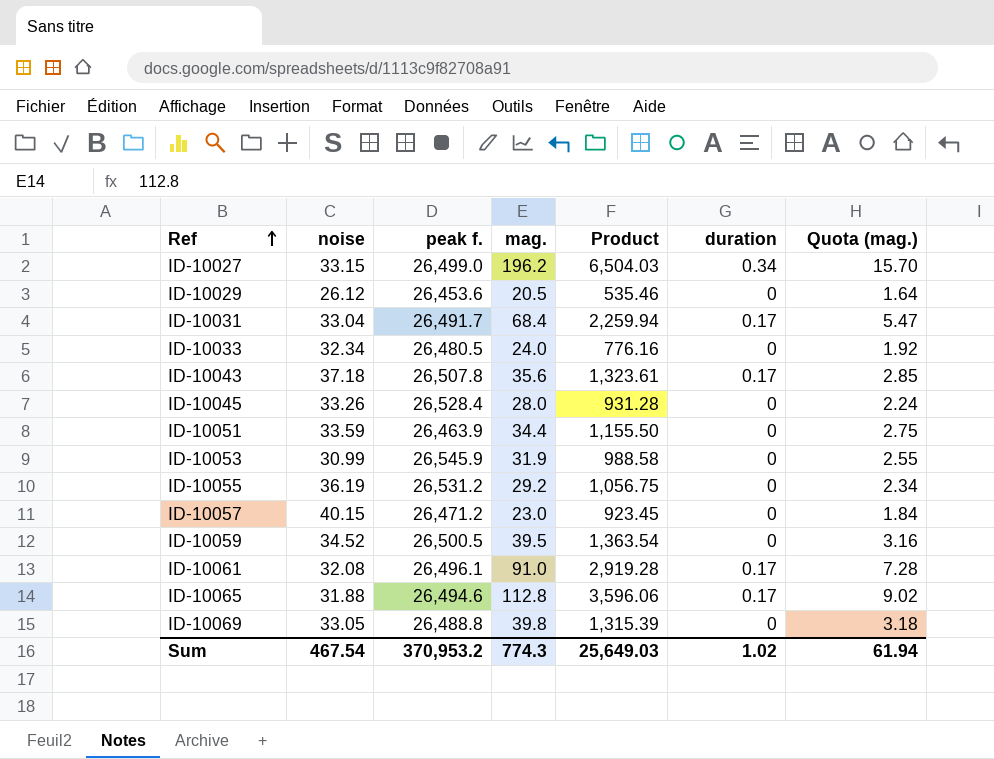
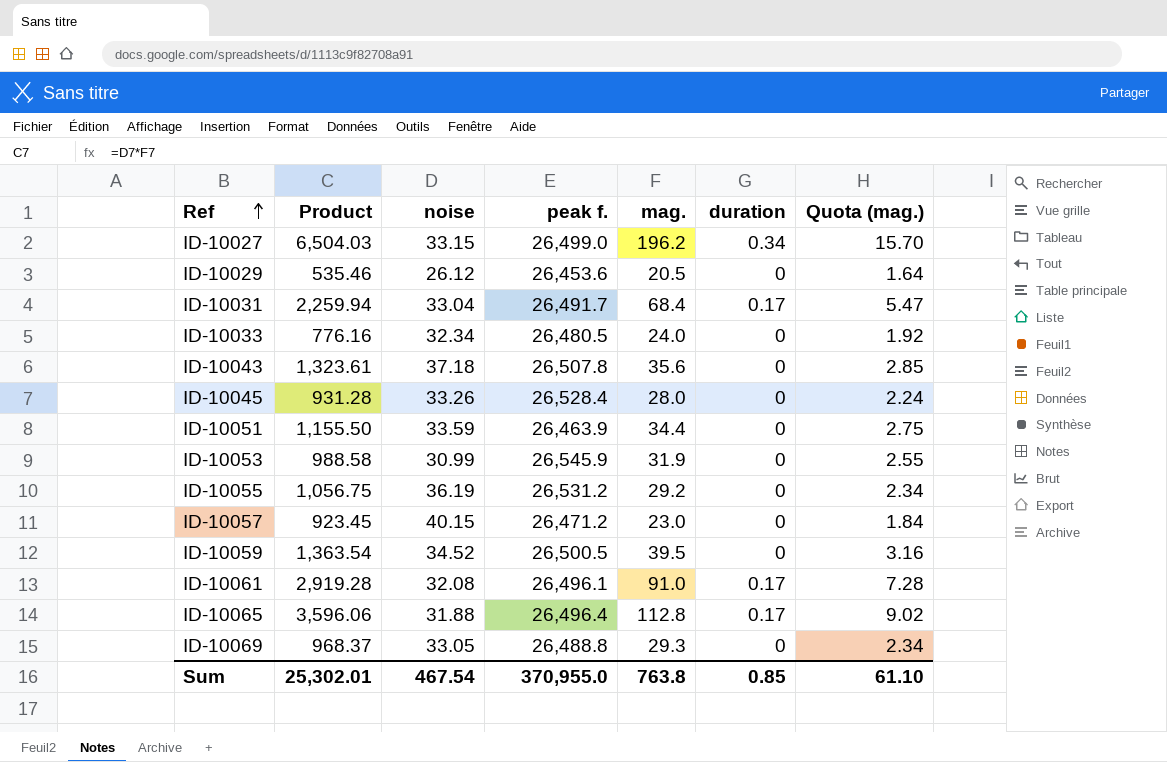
column Product | position: 5 -> 2
ID-10043 | duration: 0.17 -> 0
ID-10065 | peak f.: 26,494.6 -> 26,496.4
ID-10069 | Product: 1,315.39 -> 968.37
ID-10069 | mag.: 39.8 -> 29.3
ID-10069 | Quota (mag.): 3.18 -> 2.34
Sum | Product: 25,649.03 -> 25,302.01
Sum | peak f.: 370,953.2 -> 370,955.0
Sum | mag.: 774.3 -> 763.8
Sum | duration: 1.02 -> 0.85
Sum | Quota (mag.): 61.94 -> 61.10

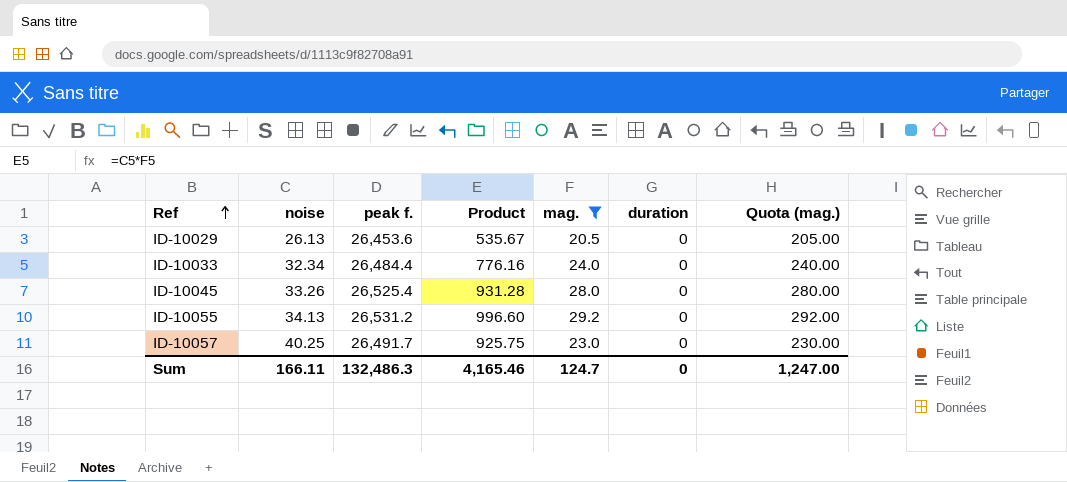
filter: none -> mag. <= 29.2
column Product | position: 2 -> 4
column Quota (mag.) | formula: [mag.] * 0.08 -> [mag.] * 10
ID-10029 | noise: 26.12 -> 26.13
ID-10029 | Product: 535.46 -> 535.67
ID-10033 | peak f.: 26,480.5 -> 26,484.4
ID-10045 | peak f.: 26,528.4 -> 26,525.4
ID-10055 | noise: 36.19 -> 34.13
ID-10055 | Product: 1,056.75 -> 996.60
ID-10057 | noise: 40.15 -> 40.25
ID-10057 | peak f.: 26,471.2 -> 26,491.7
ID-10057 | Product: 923.45 -> 925.75
Sum | noise: 467.54 -> 166.11
Sum | peak f.: 370,955.0 -> 132,486.3
Sum | Product: 25,302.01 -> 4,165.46
Sum | mag.: 763.8 -> 124.7
Sum | duration: 0.85 -> 0
Sum | Quota (mag.): 61.10 -> 1,247.00

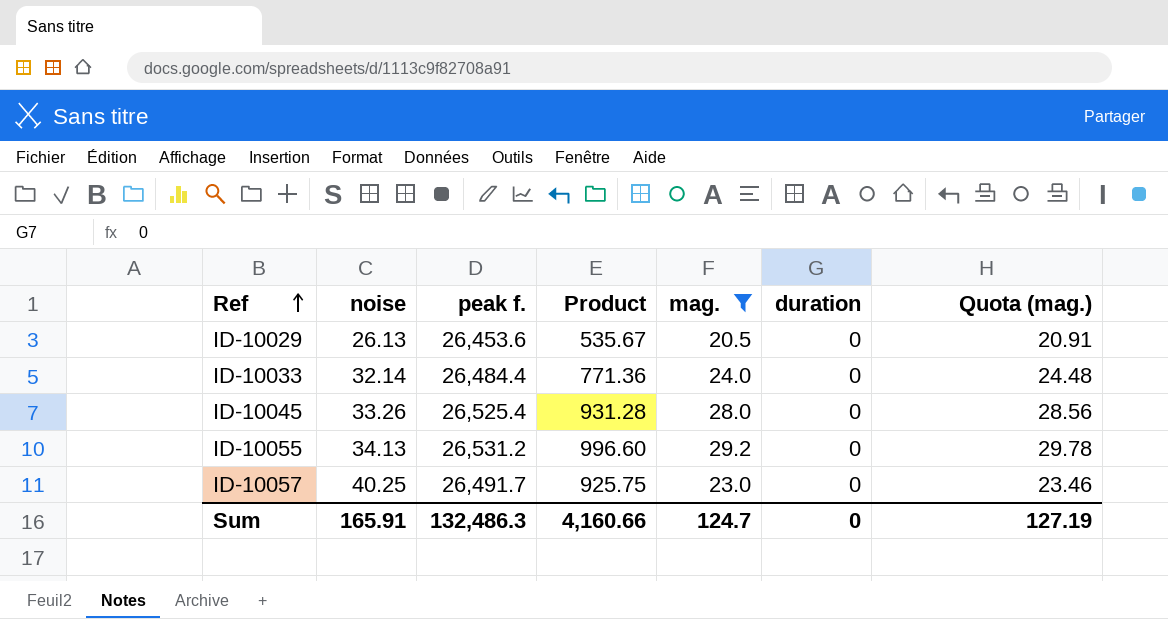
column Quota (mag.) | formula: [mag.] * 10 -> [mag.] * 1.02
ID-10033 | noise: 32.34 -> 32.14
ID-10033 | Product: 776.16 -> 771.36
Sum | noise: 166.11 -> 165.91
Sum | Product: 4,165.46 -> 4,160.66
Sum | Quota (mag.): 1,247.00 -> 127.19

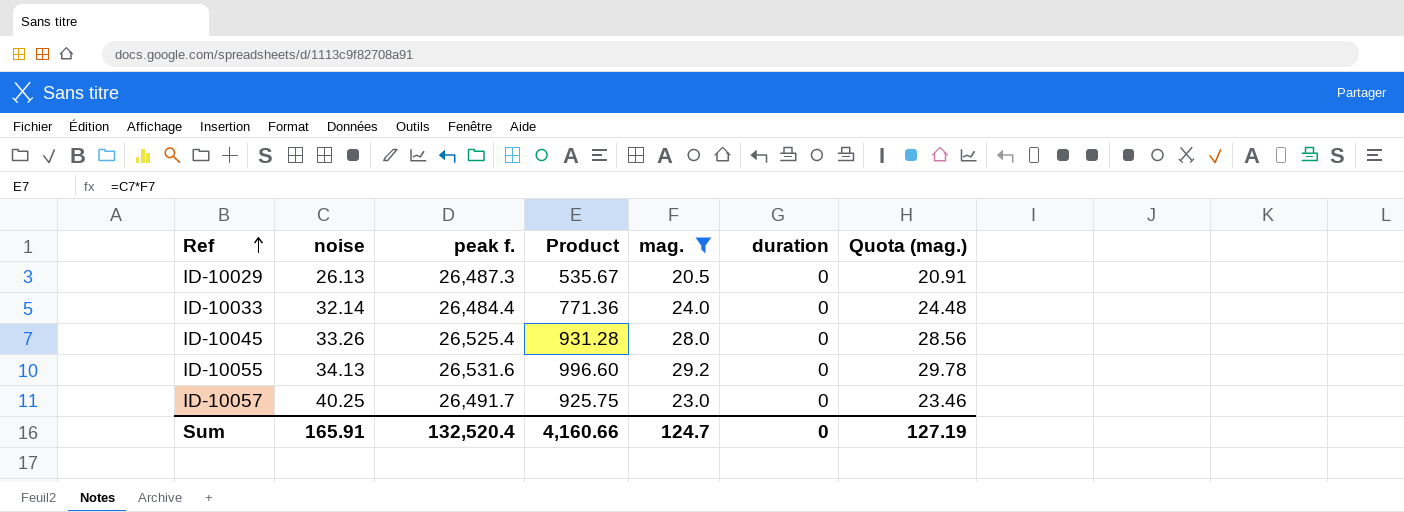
ID-10029 | peak f.: 26,453.6 -> 26,487.3
ID-10055 | peak f.: 26,531.2 -> 26,531.6
Sum | peak f.: 132,486.3 -> 132,520.4

